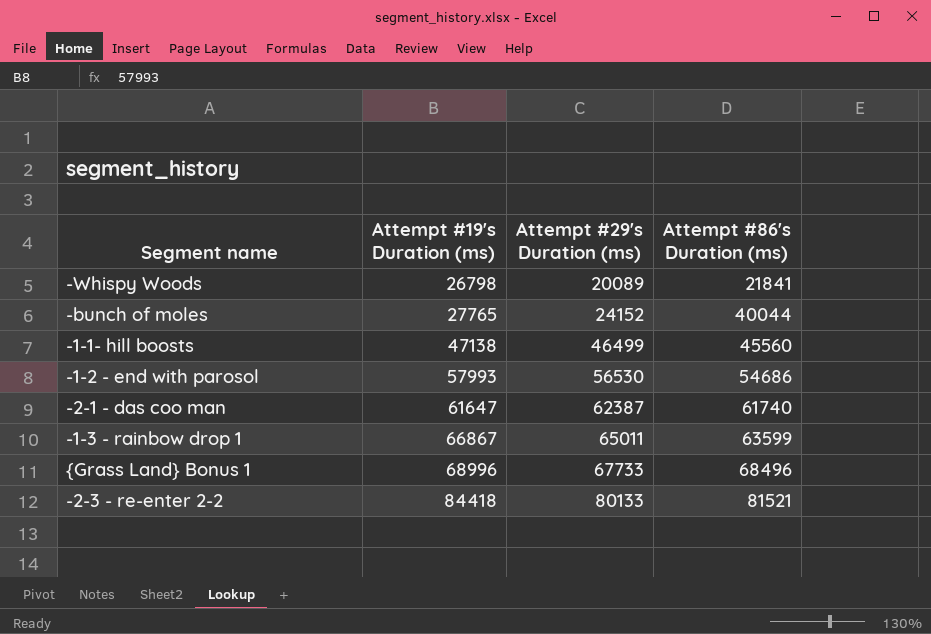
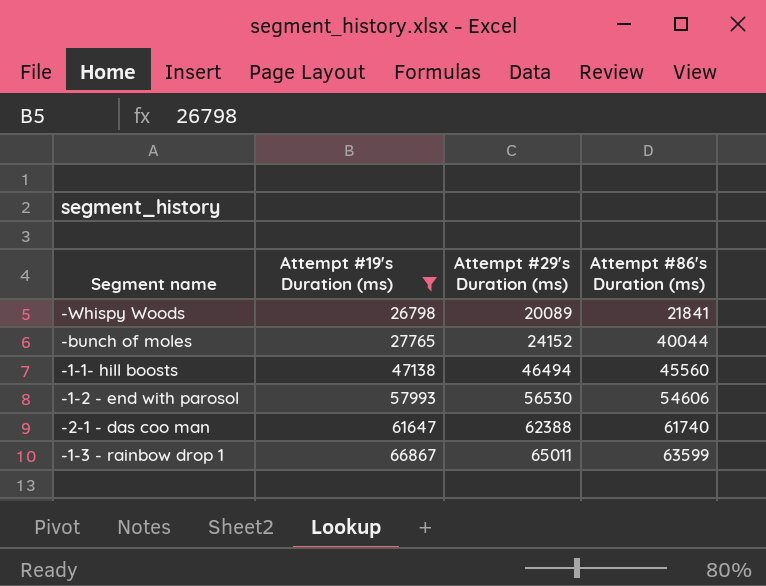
filter: none -> Attempt #19's Duration (ms) <= 66867
-1-1- hill boosts | Attempt #29's Duration (ms): 46499 -> 46494
-1-2 - end with parosol | Attempt #86's Duration (ms): 54686 -> 54606
-2-1 - das coo man | Attempt #29's Duration (ms): 62387 -> 62388

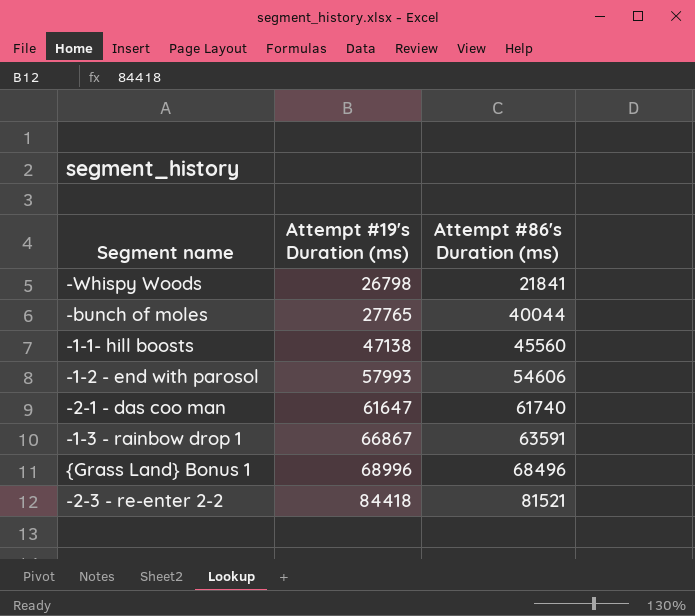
filter: Attempt #19's Duration (ms) <= 66867 -> none
column Attempt #29's Duration (ms) | position: 3 -> none
-1-3 - rainbow drop 1 | Attempt #86's Duration (ms): 63599 -> 63591

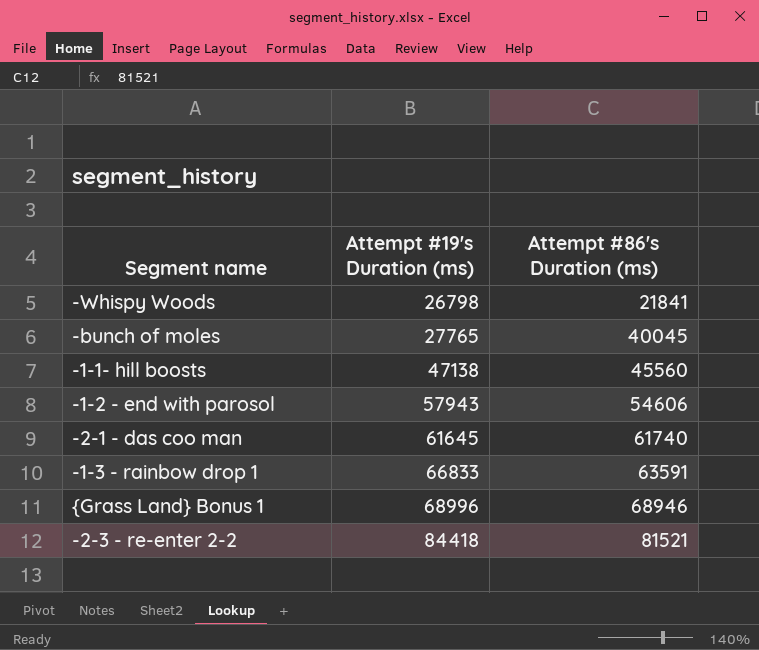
-bunch of moles | Attempt #86's Duration (ms): 40044 -> 40045
-1-2 - end with parosol | Attempt #19's Duration (ms): 57993 -> 57943
-2-1 - das coo man | Attempt #19's Duration (ms): 61647 -> 61645
-1-3 - rainbow drop 1 | Attempt #19's Duration (ms): 66867 -> 66833
{Grass Land} Bonus 1 | Attempt #86's Duration (ms): 68496 -> 68946

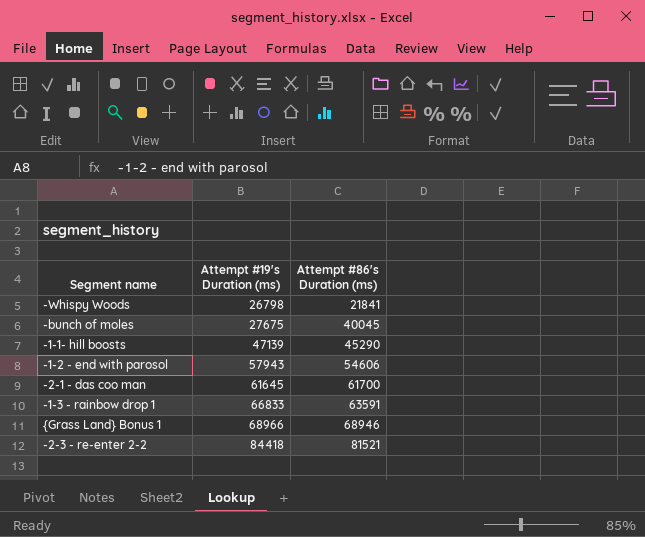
-bunch of moles | Attempt #19's Duration (ms): 27765 -> 27675
-1-1- hill boosts | Attempt #19's Duration (ms): 47138 -> 47139
-1-1- hill boosts | Attempt #86's Duration (ms): 45560 -> 45290
-2-1 - das coo man | Attempt #86's Duration (ms): 61740 -> 61700
{Grass Land} Bonus 1 | Attempt #19's Duration (ms): 68996 -> 68966

